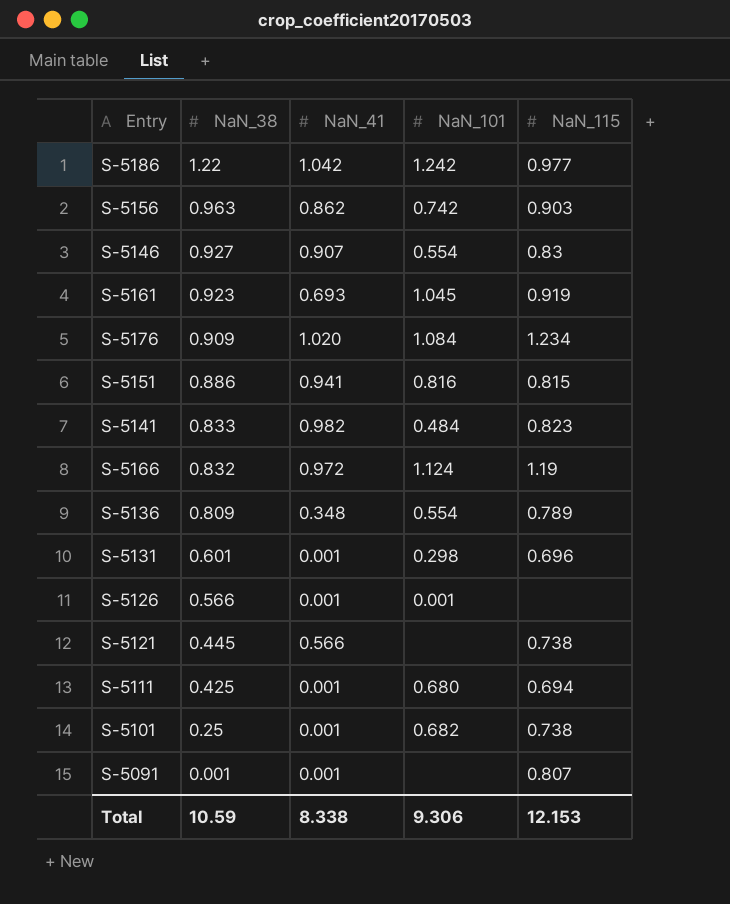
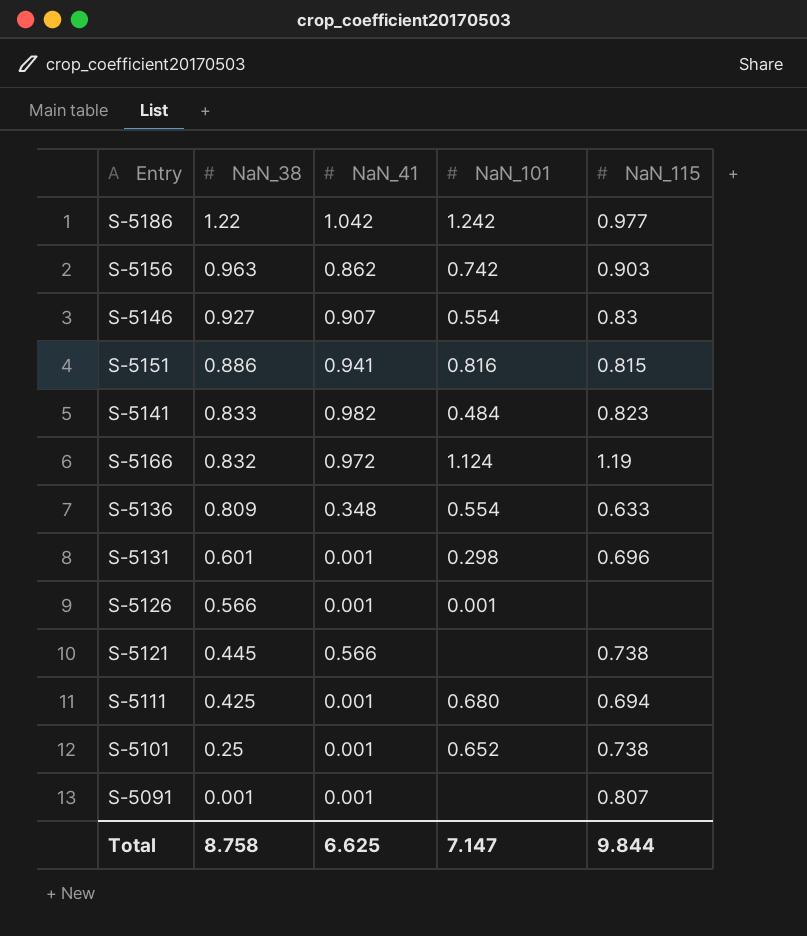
row S-5161: 0.923 | 0.693 | 1.045 | 0.919 -> none
row S-5176: 0.909 | 1.020 | 1.084 | 1.234 -> none
S-5136 | NaN_115: 0.789 -> 0.633
S-5101 | NaN_101: 0.682 -> 0.652
Total | NaN_38: 10.59 -> 8.758
Total | NaN_41: 8.338 -> 6.625
Total | NaN_101: 9.306 -> 7.147
Total | NaN_115: 12.153 -> 9.844

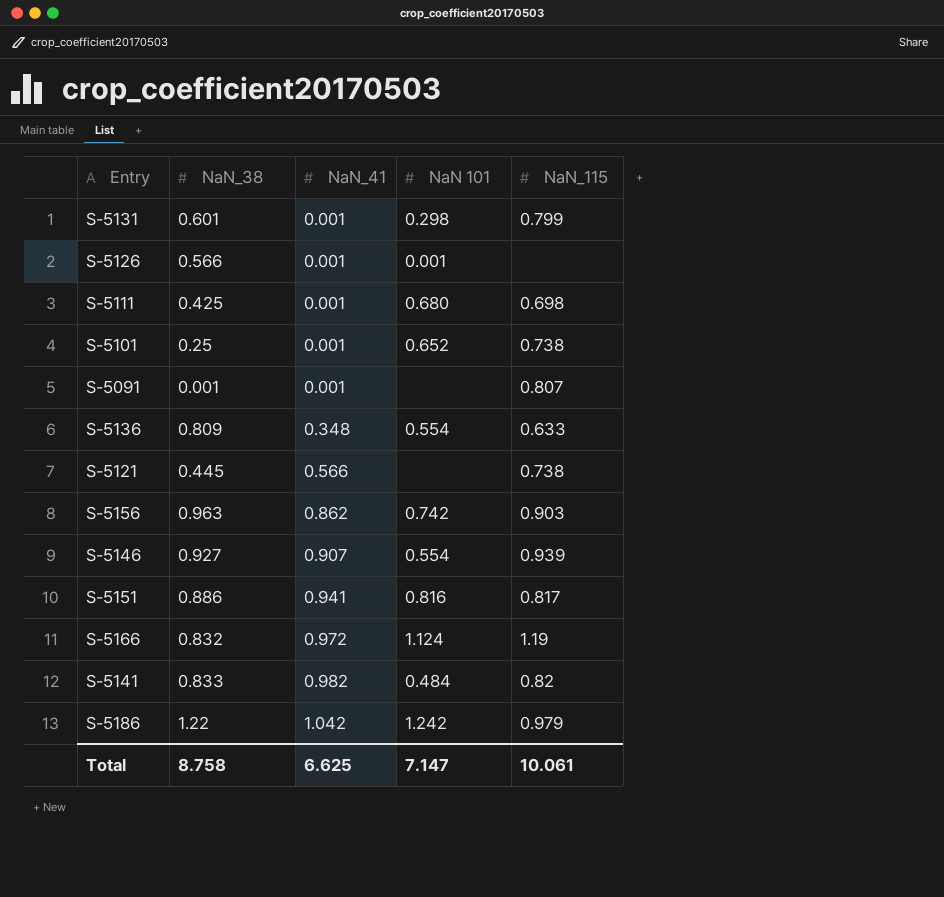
row order: NaN_38 descending -> NaN_41 ascending
column name: NaN_101 -> NaN 101
S-5131 | NaN_115: 0.696 -> 0.799
S-5111 | NaN_115: 0.694 -> 0.698
S-5146 | NaN_115: 0.83 -> 0.939
S-5151 | NaN_115: 0.815 -> 0.817
S-5141 | NaN_115: 0.823 -> 0.82
S-5186 | NaN_115: 0.977 -> 0.979
Total | NaN_115: 9.844 -> 10.061

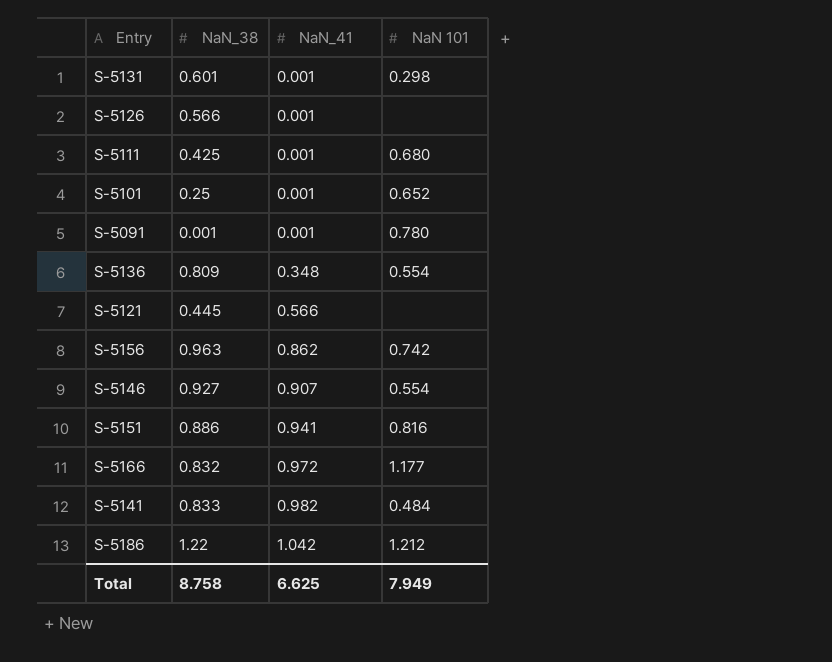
column NaN_115 | position: 5 -> none
S-5126 | NaN 101: 0.001 -> none
S-5091 | NaN 101: none -> 0.780
S-5166 | NaN 101: 1.124 -> 1.177
S-5186 | NaN 101: 1.242 -> 1.212
Total | NaN 101: 7.147 -> 7.949

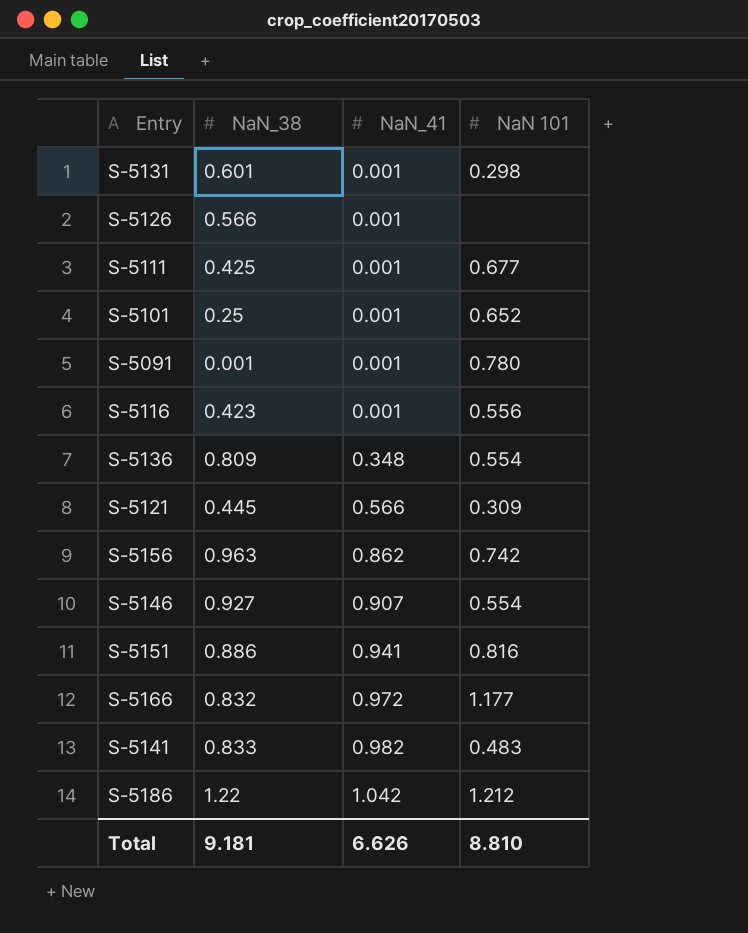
S-5111 | NaN 101: 0.680 -> 0.677
row S-5116: none -> 0.423 | 0.001 | 0.556
S-5121 | NaN 101: none -> 0.309
S-5141 | NaN 101: 0.484 -> 0.483
Total | NaN_38: 8.758 -> 9.181
Total | NaN_41: 6.625 -> 6.626
Total | NaN 101: 7.949 -> 8.810

